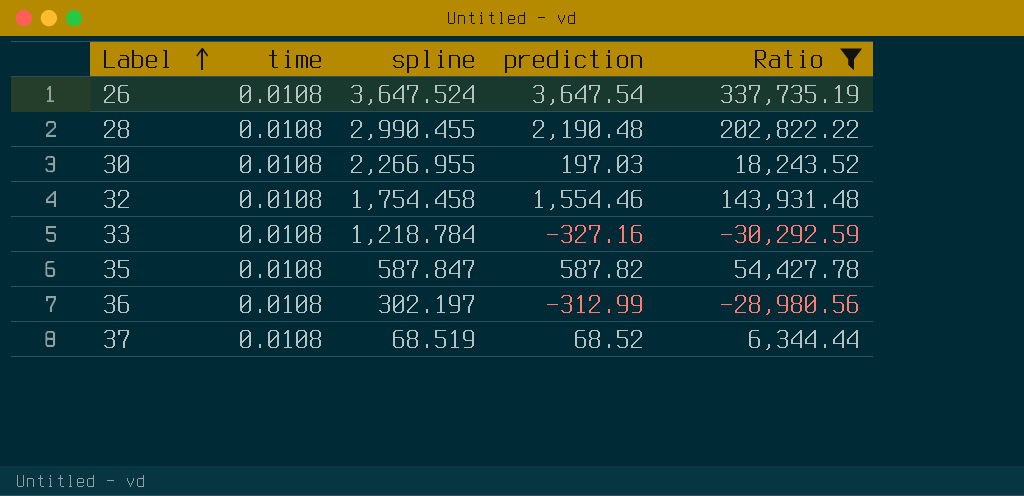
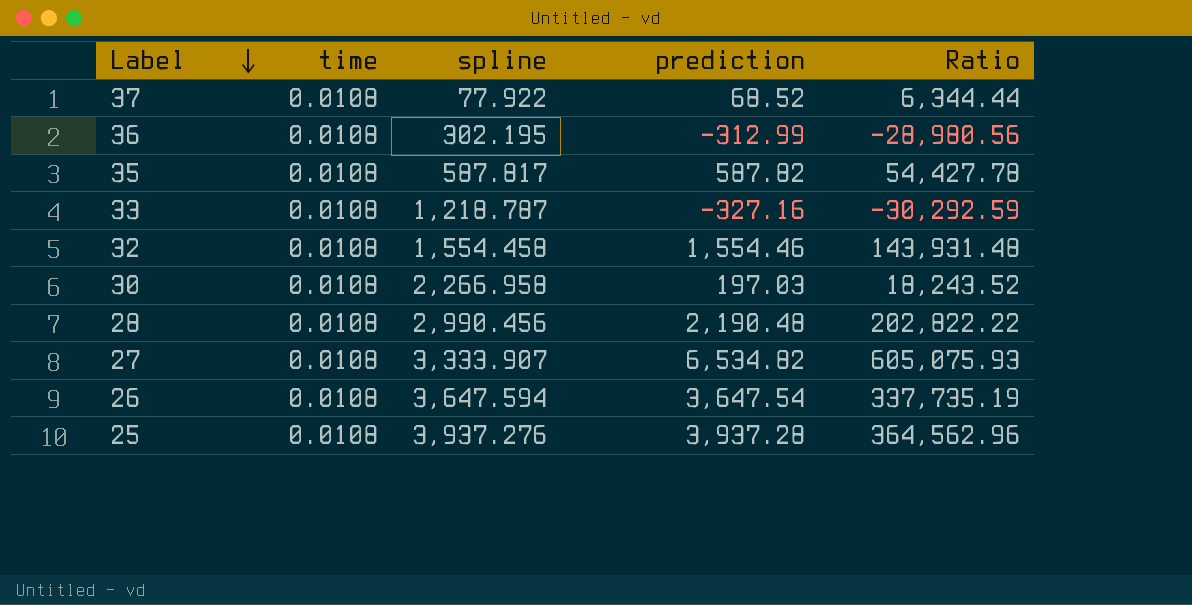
filter: Ratio <= 337,735.19 -> none
row order: Label ascending -> Label descending
37 | spline: 68.519 -> 77.922
36 | spline: 302.197 -> 302.195
35 | spline: 587.847 -> 587.817
33 | spline: 1,218.784 -> 1,218.787
32 | spline: 1,754.458 -> 1,554.458
30 | spline: 2,266.955 -> 2,266.958
28 | spline: 2,990.455 -> 2,990.456
26 | spline: 3,647.524 -> 3,647.594

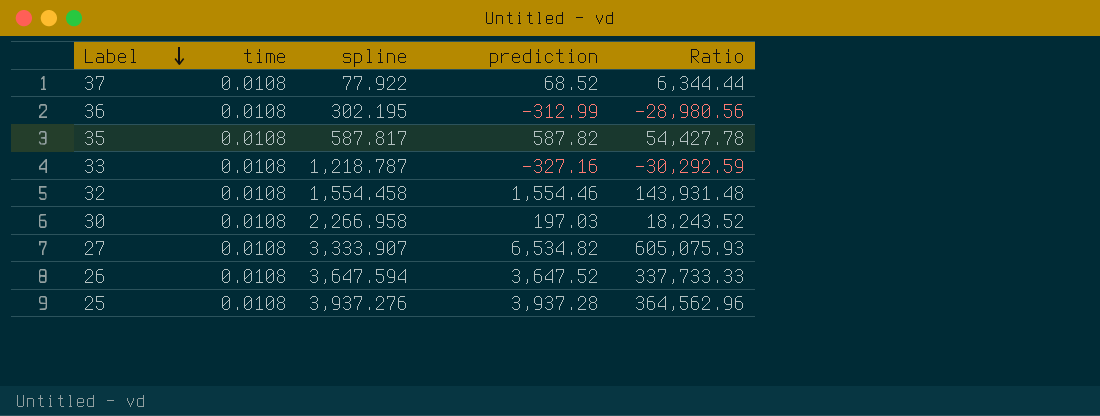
row 28: 0.0108 | 2,990.456 | 2,190.48 | 202,822.22 -> none
26 | prediction: 3,647.54 -> 3,647.52
26 | Ratio: 337,735.19 -> 337,733.33

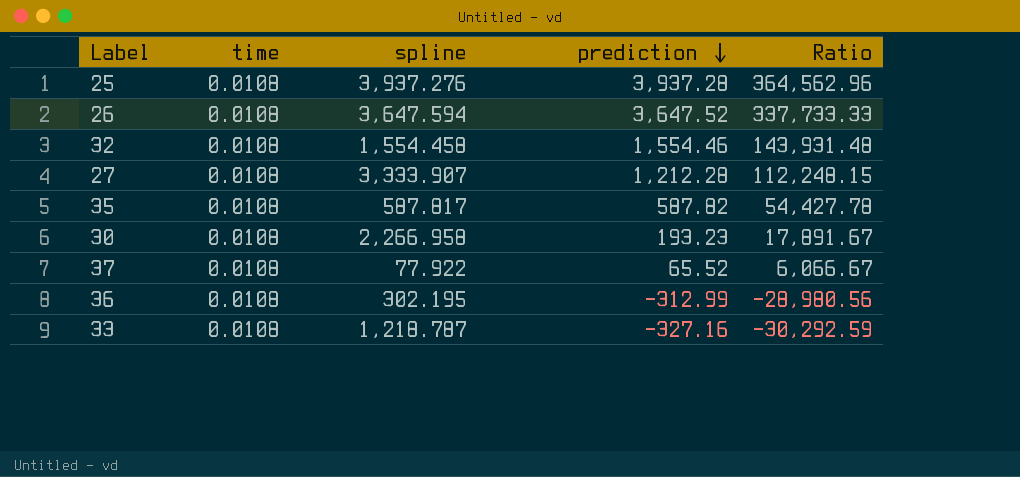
row order: Label descending -> prediction descending
27 | prediction: 6,534.82 -> 1,212.28
27 | Ratio: 605,075.93 -> 112,248.15
30 | prediction: 197.03 -> 193.23
30 | Ratio: 18,243.52 -> 17,891.67
37 | prediction: 68.52 -> 65.52
37 | Ratio: 6,344.44 -> 6,066.67

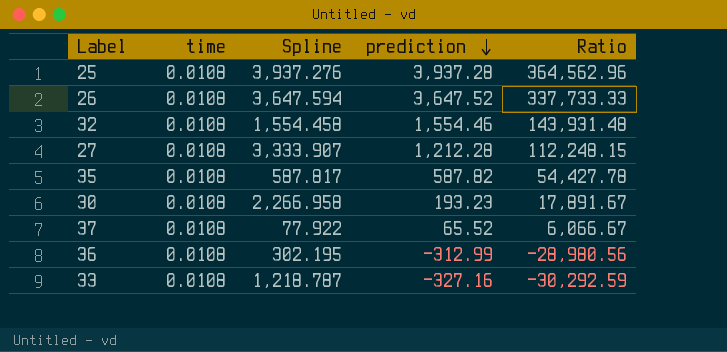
column name: spline -> Spline

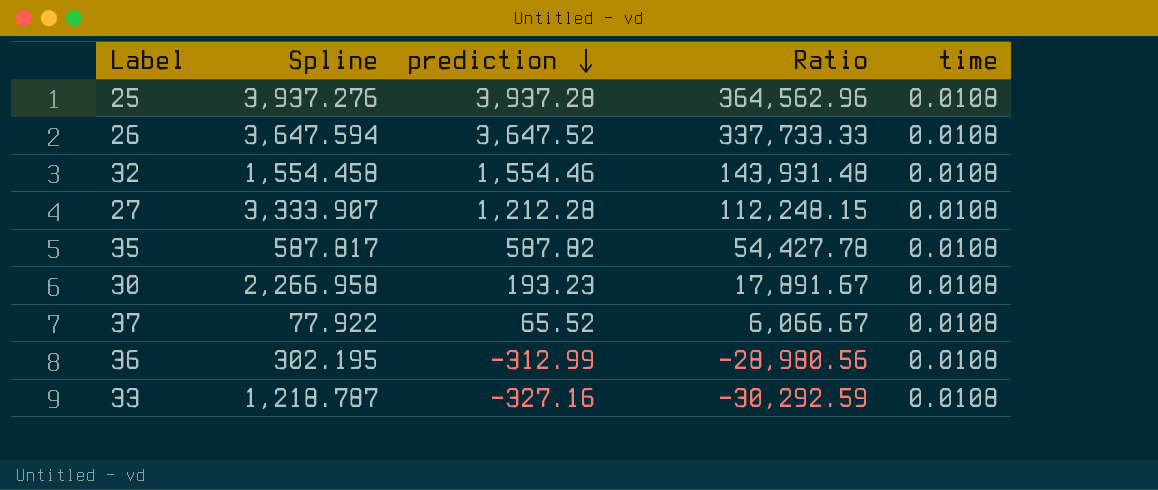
column time | position: 2 -> 5

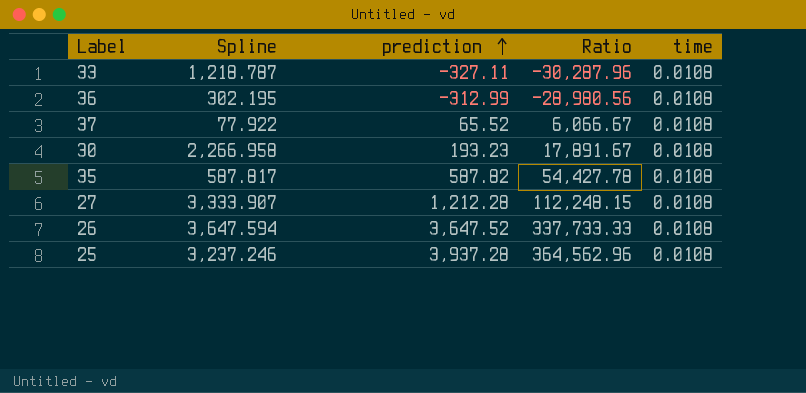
row order: prediction descending -> prediction ascending
row 32: 1,554.458 | 1,554.46 | 143,931.48 | 0.0108 -> none
33 | prediction: -327.16 -> -327.11
33 | Ratio: -30,292.59 -> -30,287.96
25 | Spline: 3,937.276 -> 3,237.246

